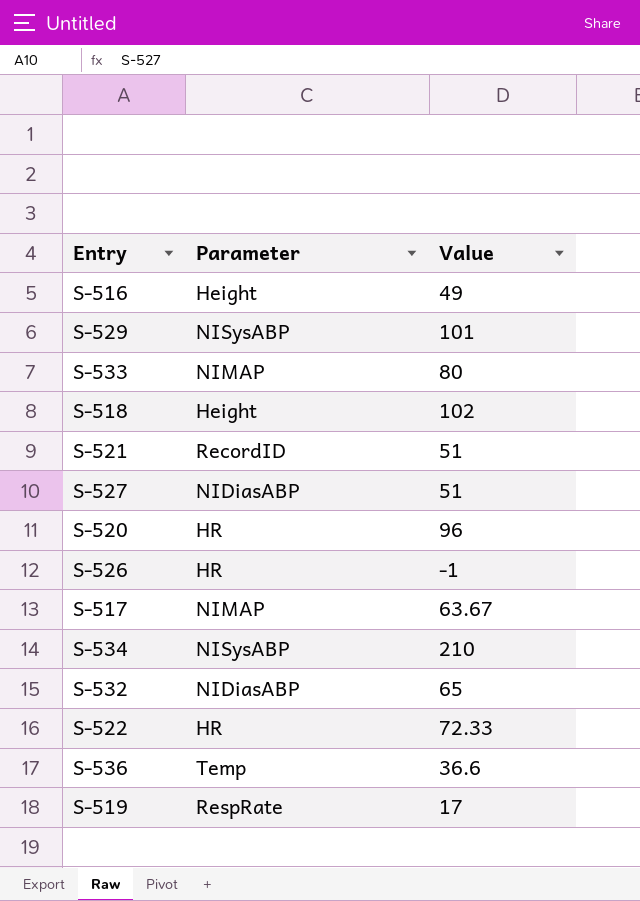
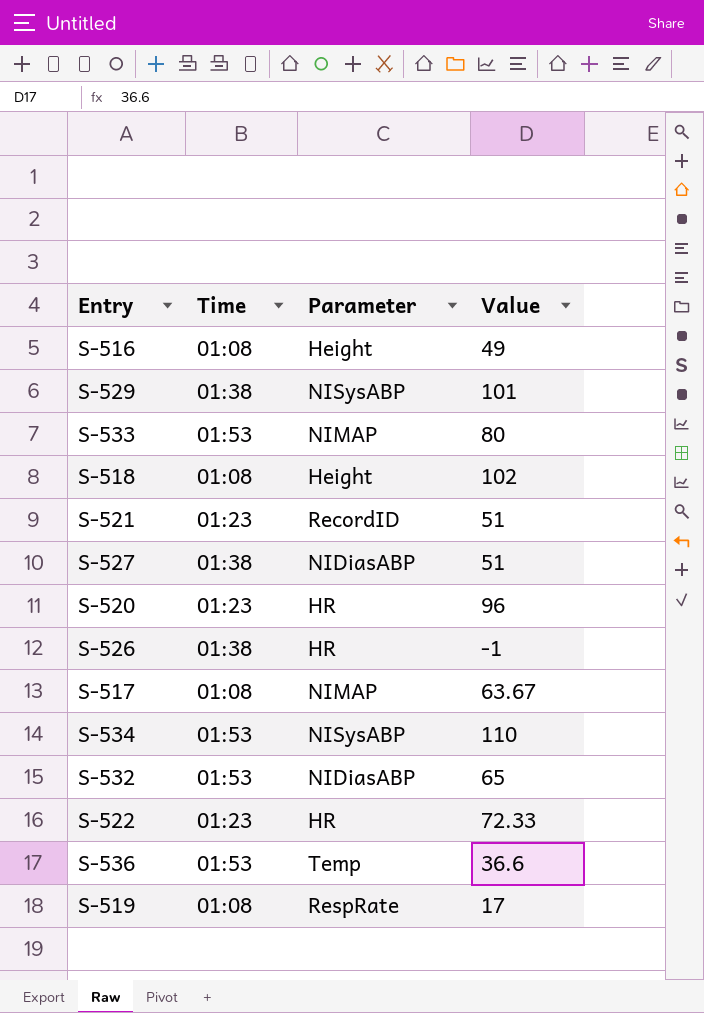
column Time | position: none -> 2
S-534 | Value: 210 -> 110

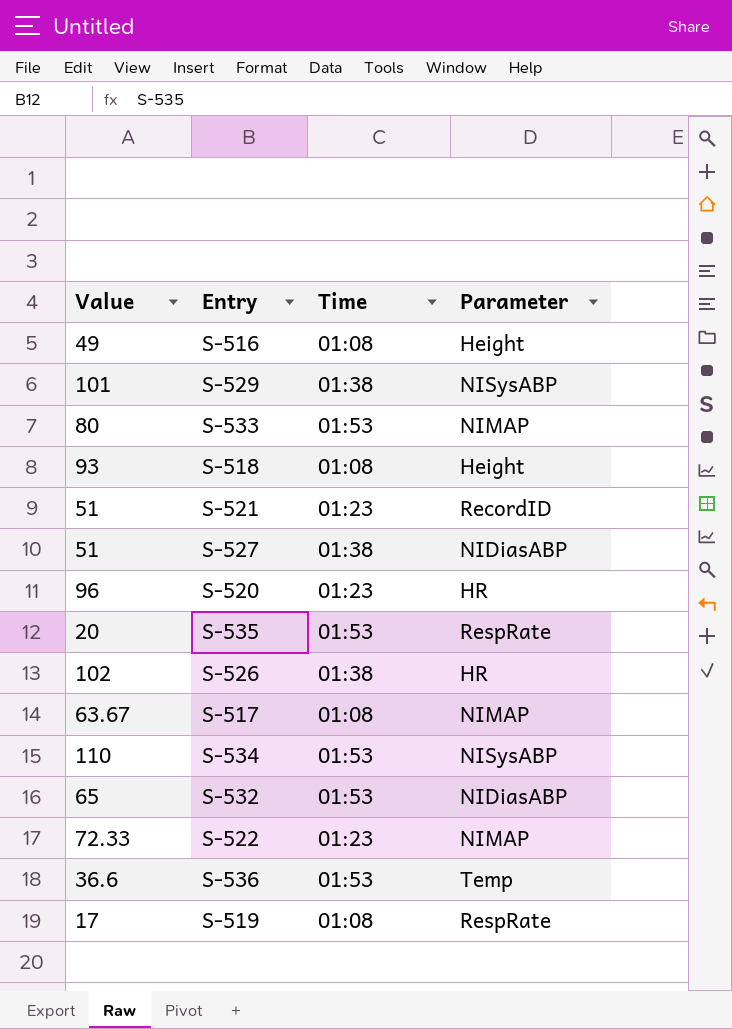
column Value | position: 4 -> 1
S-518 | Value: 102 -> 93
row S-535: none -> 20 | 01:53 | RespRate
S-526 | Value: -1 -> 102
S-522 | Parameter: HR -> NIMAP

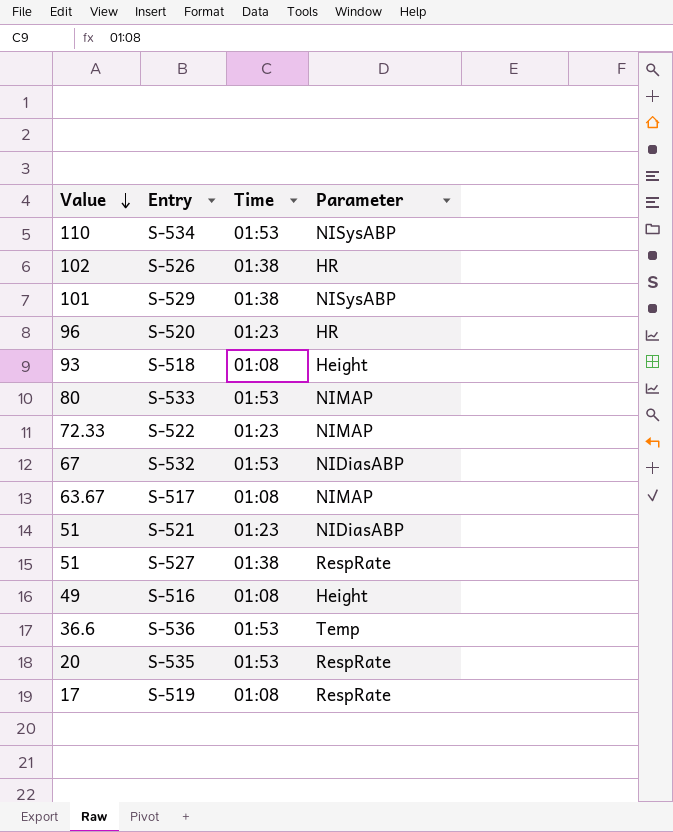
row order: none -> Value descending
S-532 | Value: 65 -> 67
S-521 | Parameter: RecordID -> NIDiasABP
S-527 | Parameter: NIDiasABP -> RespRate

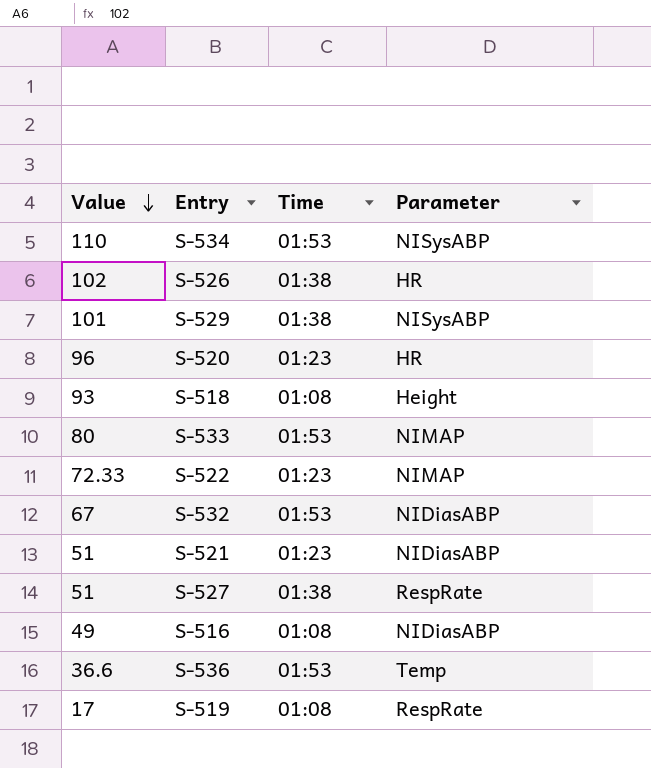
row S-517: 63.67 | 01:08 | NIMAP -> none
row S-535: 20 | 01:53 | RespRate -> none
S-516 | Parameter: Height -> NIDiasABP

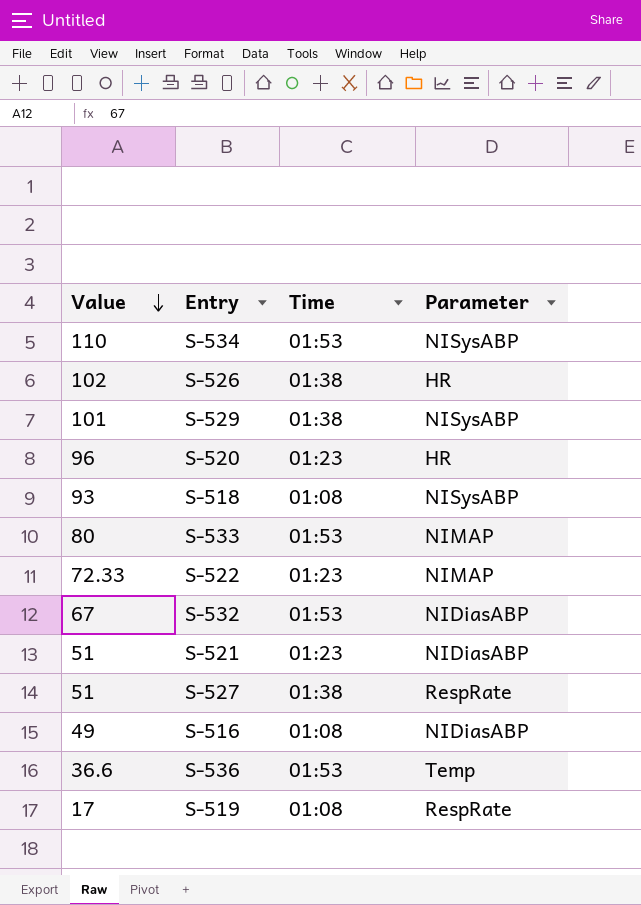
S-518 | Parameter: Height -> NISysABP

